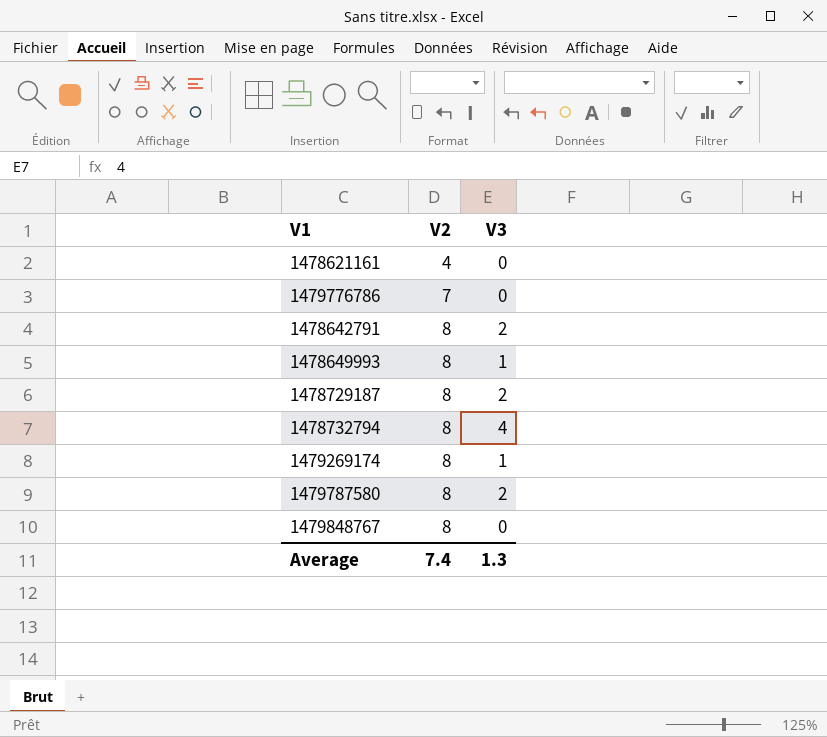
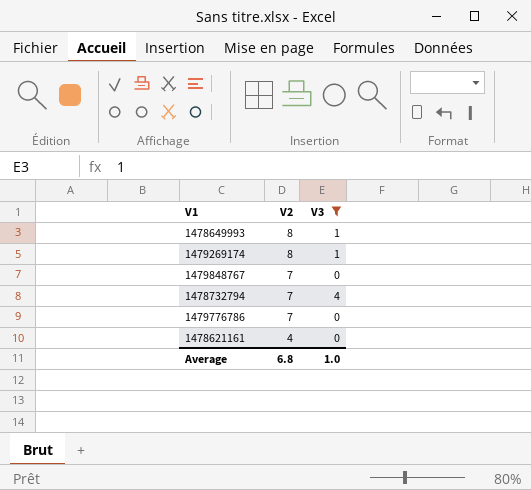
filter: none -> V3 != 2
row order: V2 ascending -> V2 descending
1479848767 | V2: 8 -> 7
1478732794 | V2: 8 -> 7
Average | V2: 7.4 -> 6.8
Average | V3: 1.3 -> 1.0

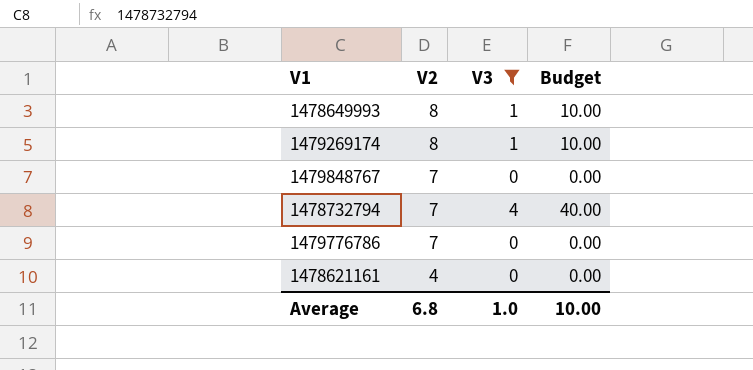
column Budget | formula: none -> [V3] * 10

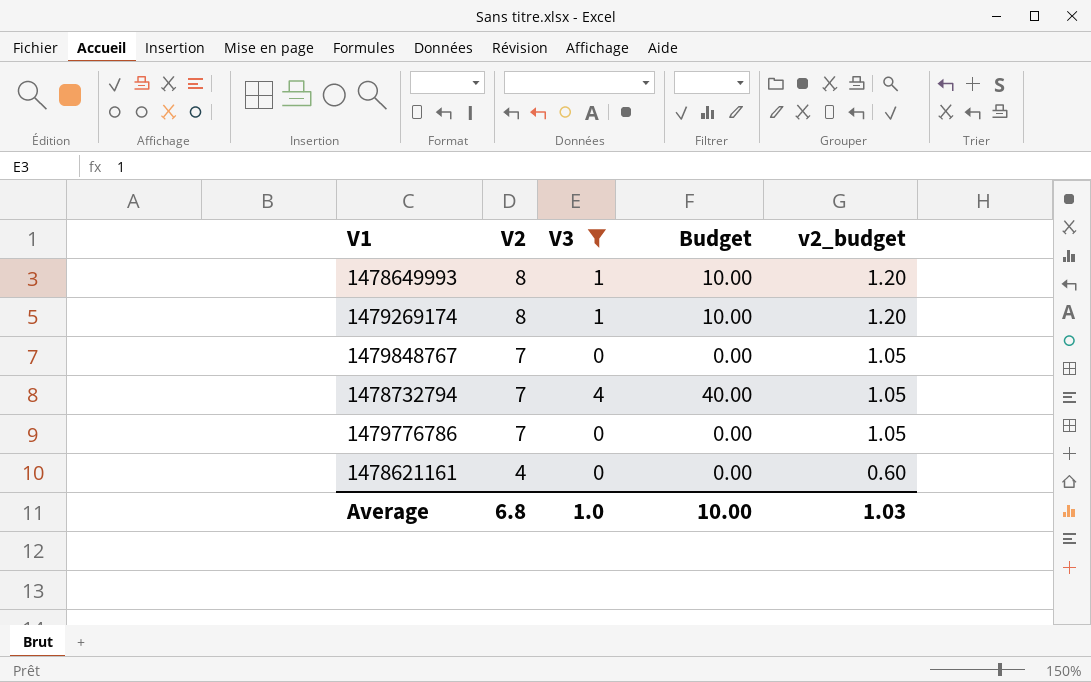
column v2_budget | formula: none -> [V2] * 0.15

